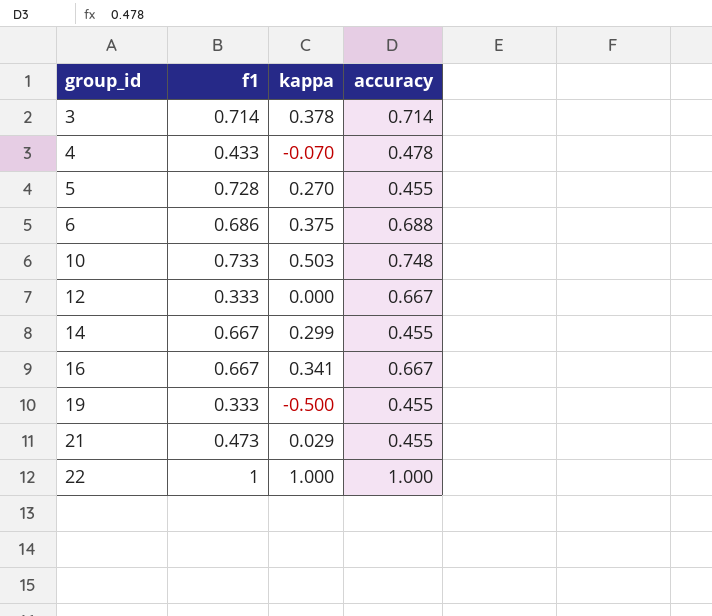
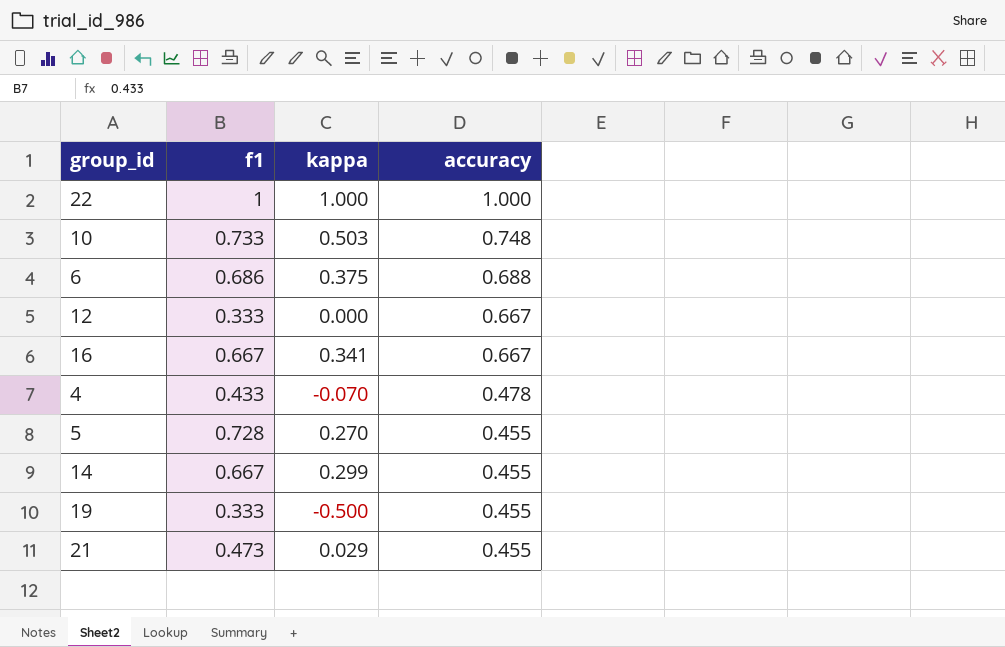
row order: group_id ascending -> accuracy descending
row 3: 0.714 | 0.378 | 0.714 -> none

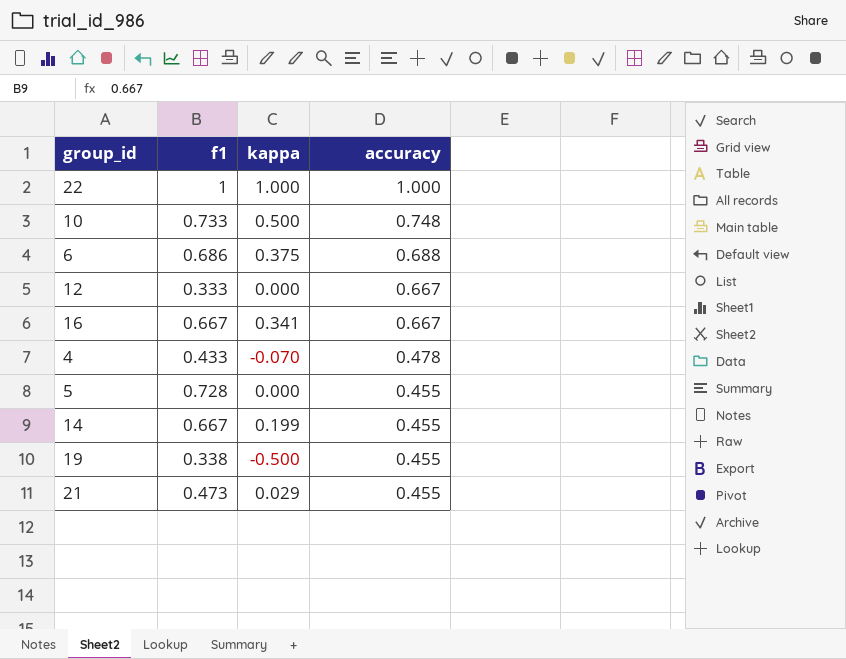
10 | kappa: 0.503 -> 0.500
5 | kappa: 0.270 -> 0.000
14 | kappa: 0.299 -> 0.199
19 | f1: 0.333 -> 0.338

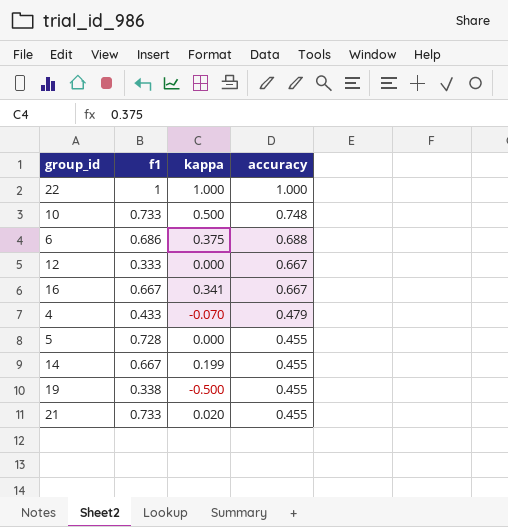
4 | accuracy: 0.478 -> 0.479
21 | f1: 0.473 -> 0.733
21 | kappa: 0.029 -> 0.020

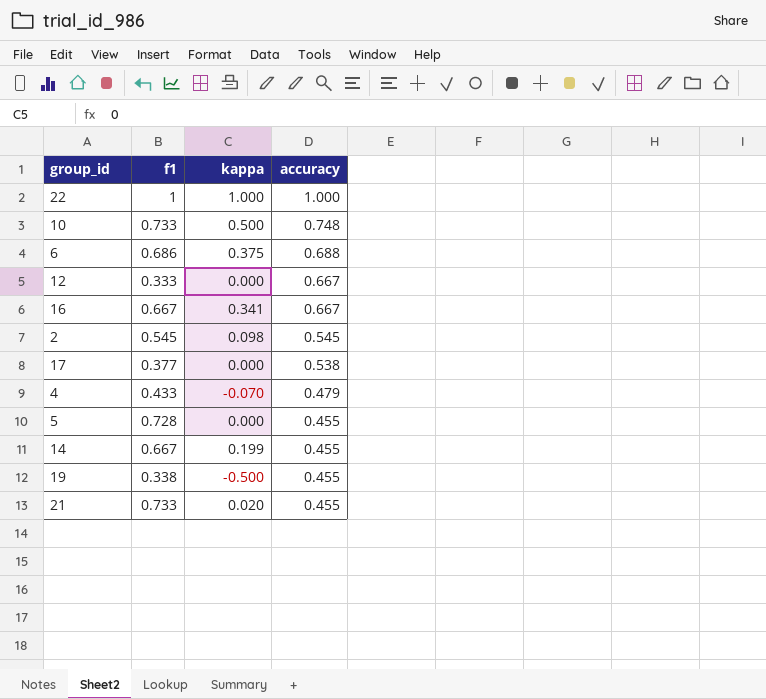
row 2: none -> 0.545 | 0.098 | 0.545
row 17: none -> 0.377 | 0.000 | 0.538

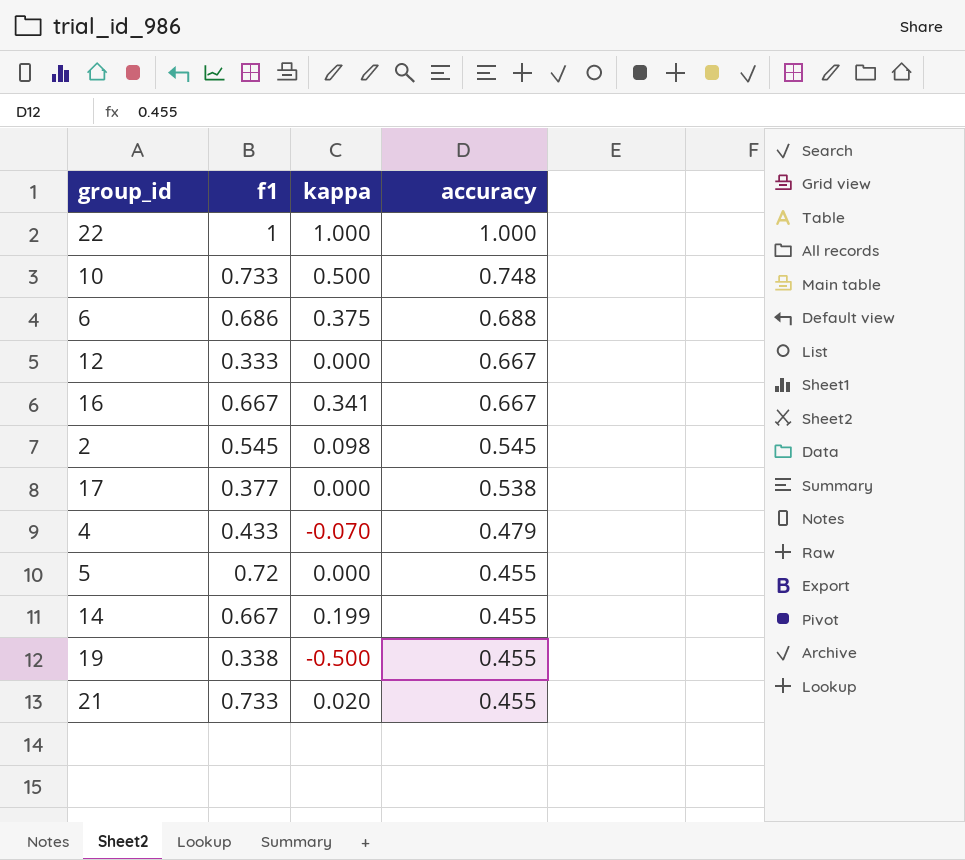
5 | f1: 0.728 -> 0.72

